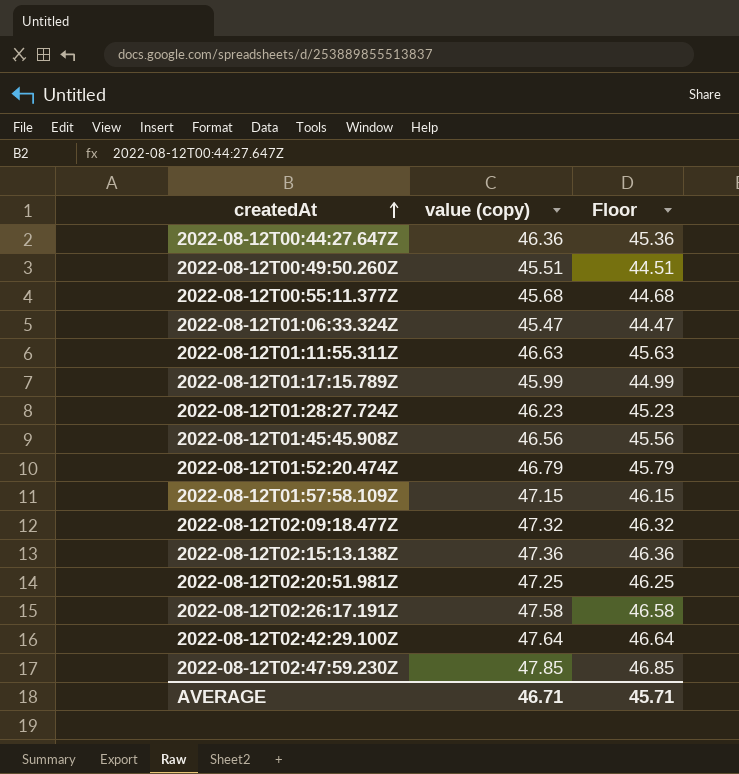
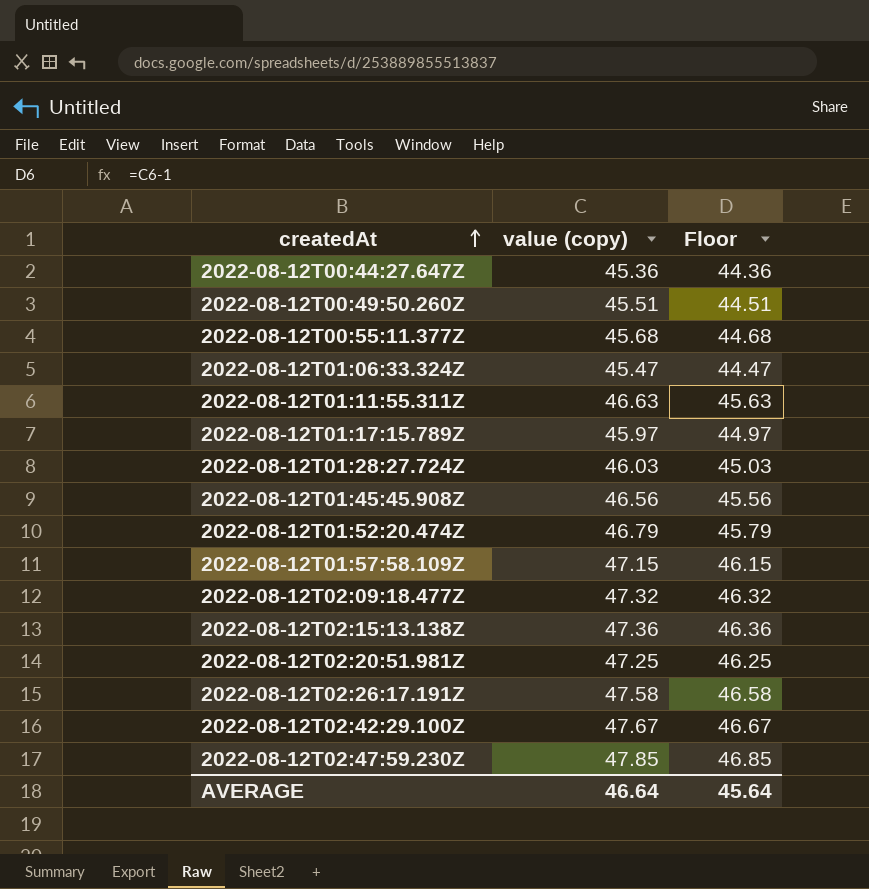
2022-08-12T00:44:27.647Z | value (copy): 46.36 -> 45.36
2022-08-12T00:44:27.647Z | Floor: 45.36 -> 44.36
2022-08-12T01:17:15.789Z | value (copy): 45.99 -> 45.97
2022-08-12T01:17:15.789Z | Floor: 44.99 -> 44.97
2022-08-12T01:28:27.724Z | value (copy): 46.23 -> 46.03
2022-08-12T01:28:27.724Z | Floor: 45.23 -> 45.03
2022-08-12T02:42:29.100Z | value (copy): 47.64 -> 47.67
2022-08-12T02:42:29.100Z | Floor: 46.64 -> 46.67
AVERAGE | value (copy): 46.71 -> 46.64
AVERAGE | Floor: 45.71 -> 45.64

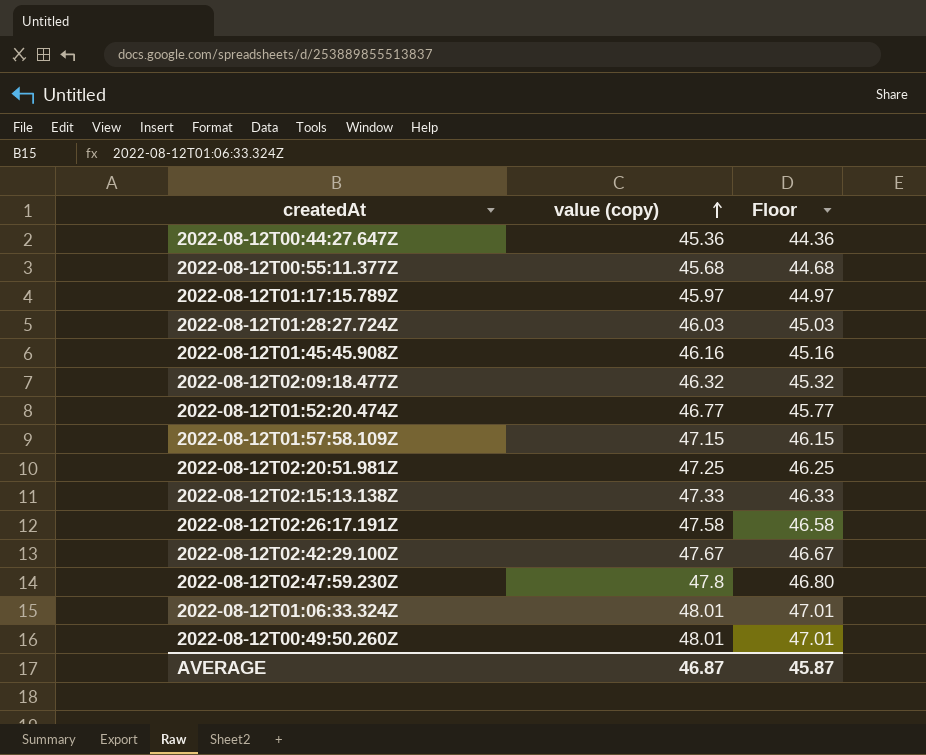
row order: createdAt ascending -> value (copy) ascending
row 2022-08-12T01:11:55.311Z: 46.63 | 45.63 -> none
2022-08-12T01:45:45.908Z | value (copy): 46.56 -> 46.16
2022-08-12T01:45:45.908Z | Floor: 45.56 -> 45.16
2022-08-12T02:09:18.477Z | value (copy): 47.32 -> 46.32
2022-08-12T02:09:18.477Z | Floor: 46.32 -> 45.32
2022-08-12T01:52:20.474Z | value (copy): 46.79 -> 46.77
2022-08-12T01:52:20.474Z | Floor: 45.79 -> 45.77
2022-08-12T02:15:13.138Z | value (copy): 47.36 -> 47.33
2022-08-12T02:15:13.138Z | Floor: 46.36 -> 46.33
2022-08-12T02:47:59.230Z | value (copy): 47.85 -> 47.8
2022-08-12T02:47:59.230Z | Floor: 46.85 -> 46.80
2022-08-12T01:06:33.324Z | value (copy): 45.47 -> 48.01
2022-08-12T01:06:33.324Z | Floor: 44.47 -> 47.01
2022-08-12T00:49:50.260Z | value (copy): 45.51 -> 48.01
2022-08-12T00:49:50.260Z | Floor: 44.51 -> 47.01
AVERAGE | value (copy): 46.64 -> 46.87
AVERAGE | Floor: 45.64 -> 45.87

